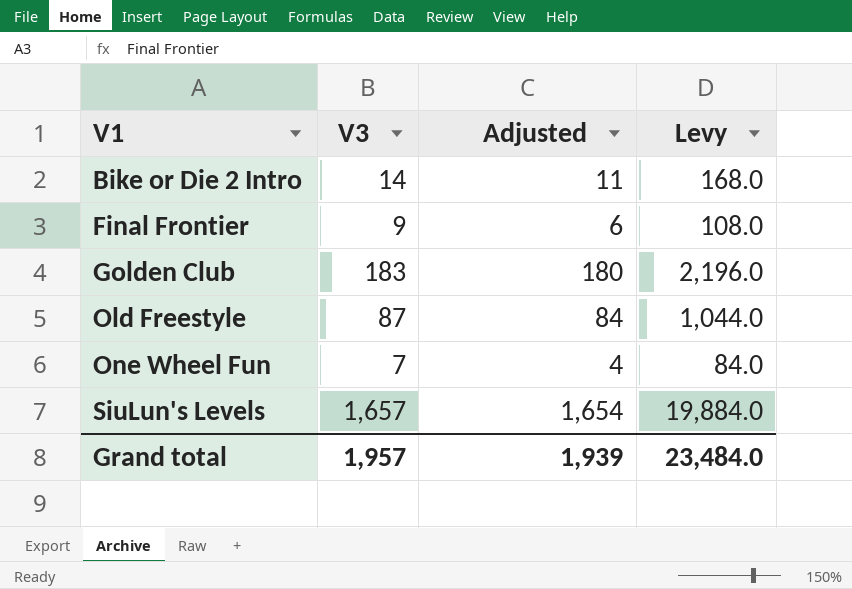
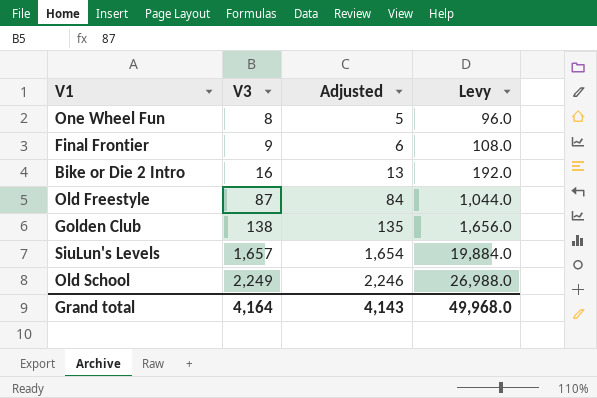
row order: V1 ascending -> V3 ascending
One Wheel Fun | V3: 7 -> 8
One Wheel Fun | Adjusted: 4 -> 5
One Wheel Fun | Levy: 84.0 -> 96.0
Bike or Die 2 Intro | V3: 14 -> 16
Bike or Die 2 Intro | Adjusted: 11 -> 13
Bike or Die 2 Intro | Levy: 168.0 -> 192.0
Golden Club | V3: 183 -> 138
Golden Club | Adjusted: 180 -> 135
Golden Club | Levy: 2,196.0 -> 1,656.0
row Old School: none -> 2,249 | 2,246 | 26,988.0
Grand total | V3: 1,957 -> 4,164
Grand total | Adjusted: 1,939 -> 4,143
Grand total | Levy: 23,484.0 -> 49,968.0

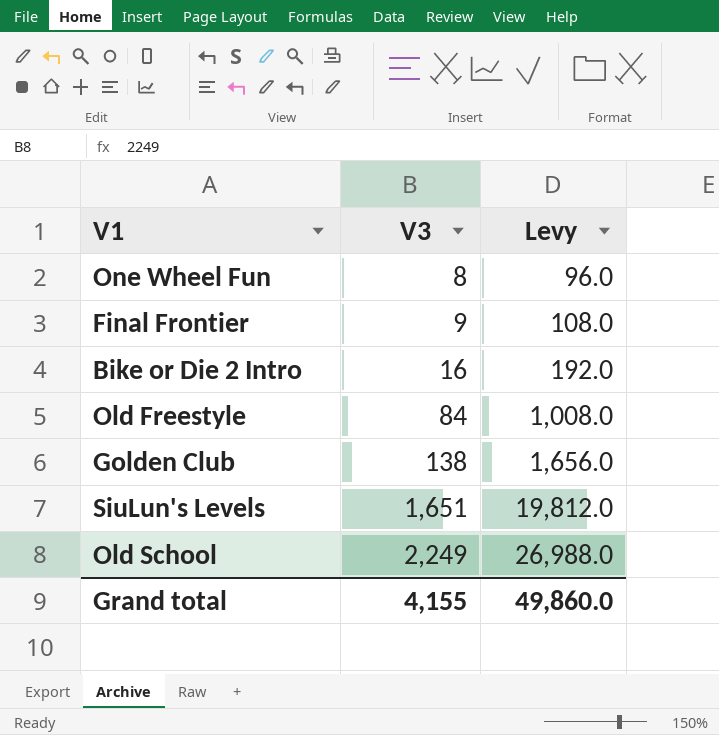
column Adjusted | formula: [V3] - 3 -> none
Old Freestyle | V3: 87 -> 84
Old Freestyle | Levy: 1,044.0 -> 1,008.0
SiuLun's Levels | V3: 1,657 -> 1,651
SiuLun's Levels | Levy: 19,884.0 -> 19,812.0
Grand total | V3: 4,164 -> 4,155
Grand total | Levy: 49,968.0 -> 49,860.0

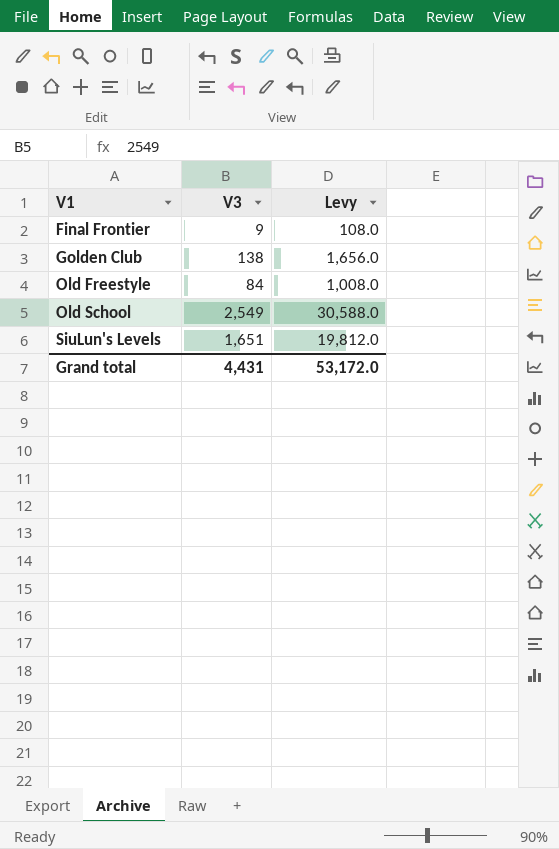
row order: V3 ascending -> V1 ascending
row One Wheel Fun: 8 | 96.0 -> none
row Bike or Die 2 Intro: 16 | 192.0 -> none
Old School | V3: 2,249 -> 2,549
Old School | Levy: 26,988.0 -> 30,588.0
Grand total | V3: 4,155 -> 4,431
Grand total | Levy: 49,860.0 -> 53,172.0

